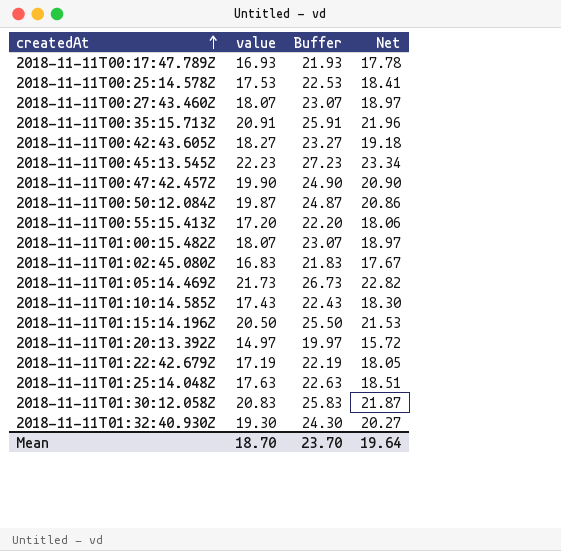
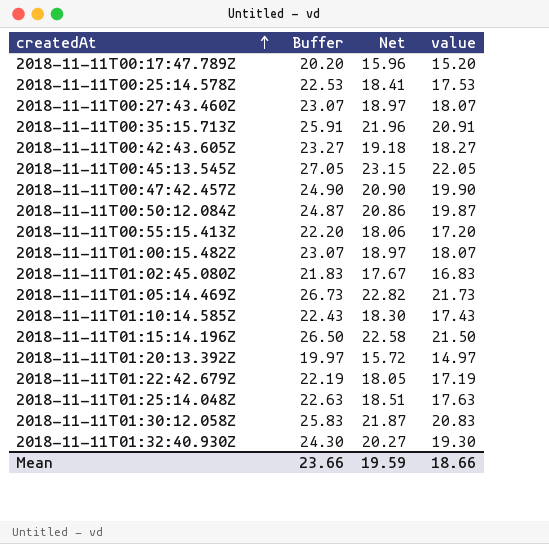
column value | position: 2 -> 4
2018-11-11T00:17:47.789Z | Buffer: 21.93 -> 20.20
2018-11-11T00:17:47.789Z | Net: 17.78 -> 15.96
2018-11-11T00:17:47.789Z | value: 16.93 -> 15.20
2018-11-11T00:45:13.545Z | Buffer: 27.23 -> 27.05
2018-11-11T00:45:13.545Z | Net: 23.34 -> 23.15
2018-11-11T00:45:13.545Z | value: 22.23 -> 22.05
2018-11-11T01:15:14.196Z | Buffer: 25.50 -> 26.50
2018-11-11T01:15:14.196Z | Net: 21.53 -> 22.58
2018-11-11T01:15:14.196Z | value: 20.50 -> 21.50
Mean | Buffer: 23.70 -> 23.66
Mean | Net: 19.64 -> 19.59
Mean | value: 18.70 -> 18.66

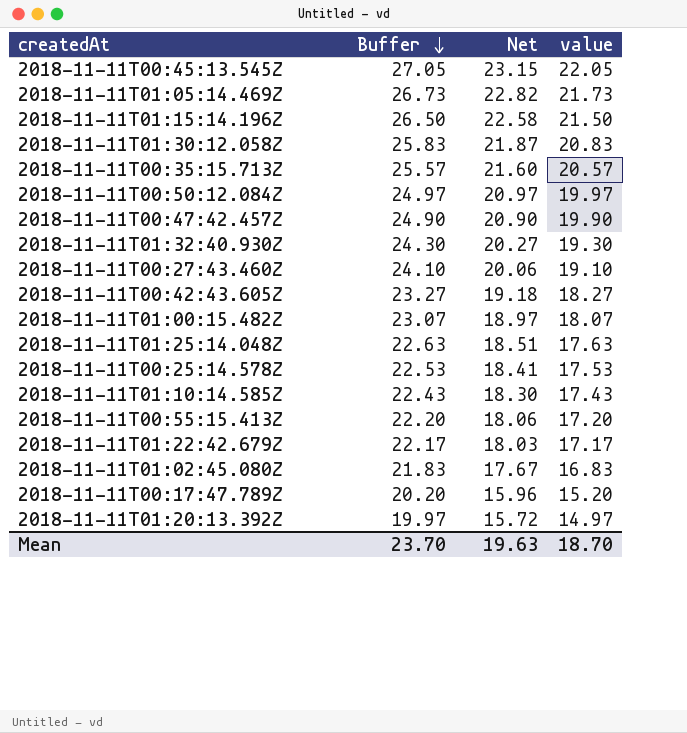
row order: createdAt ascending -> Buffer descending
2018-11-11T00:35:15.713Z | Buffer: 25.91 -> 25.57
2018-11-11T00:35:15.713Z | Net: 21.96 -> 21.60
2018-11-11T00:35:15.713Z | value: 20.91 -> 20.57
2018-11-11T00:50:12.084Z | Buffer: 24.87 -> 24.97
2018-11-11T00:50:12.084Z | Net: 20.86 -> 20.97
2018-11-11T00:50:12.084Z | value: 19.87 -> 19.97
2018-11-11T00:27:43.460Z | Buffer: 23.07 -> 24.10
2018-11-11T00:27:43.460Z | Net: 18.97 -> 20.06
2018-11-11T00:27:43.460Z | value: 18.07 -> 19.10
2018-11-11T01:22:42.679Z | Buffer: 22.19 -> 22.17
2018-11-11T01:22:42.679Z | Net: 18.05 -> 18.03
2018-11-11T01:22:42.679Z | value: 17.19 -> 17.17
Mean | Buffer: 23.66 -> 23.70
Mean | Net: 19.59 -> 19.63
Mean | value: 18.66 -> 18.70

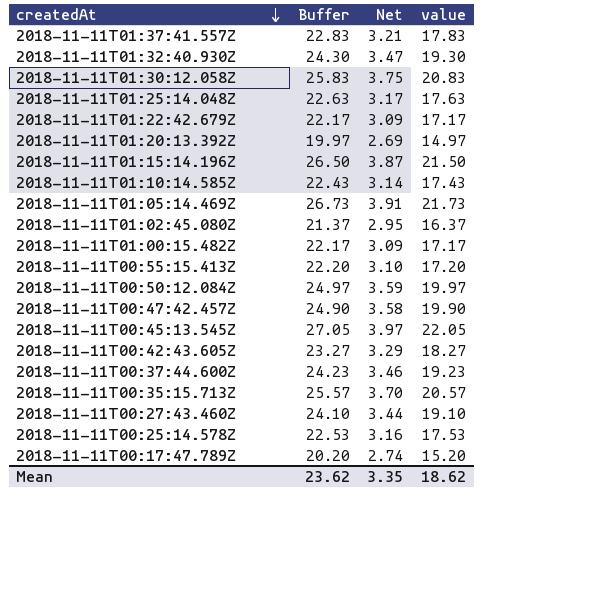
row order: Buffer descending -> createdAt descending
column Net | formula: [value] * 1.05 -> [value] * 0.18
row 2018-11-11T01:37:41.557Z: none -> 22.83 | 3.21 | 17.83
2018-11-11T01:02:45.080Z | Buffer: 21.83 -> 21.37
2018-11-11T01:02:45.080Z | value: 16.83 -> 16.37
2018-11-11T01:00:15.482Z | Buffer: 23.07 -> 22.17
2018-11-11T01:00:15.482Z | value: 18.07 -> 17.17
row 2018-11-11T00:37:44.600Z: none -> 24.23 | 3.46 | 19.23
Mean | Buffer: 23.70 -> 23.62
Mean | Net: 19.63 -> 3.35
Mean | value: 18.70 -> 18.62

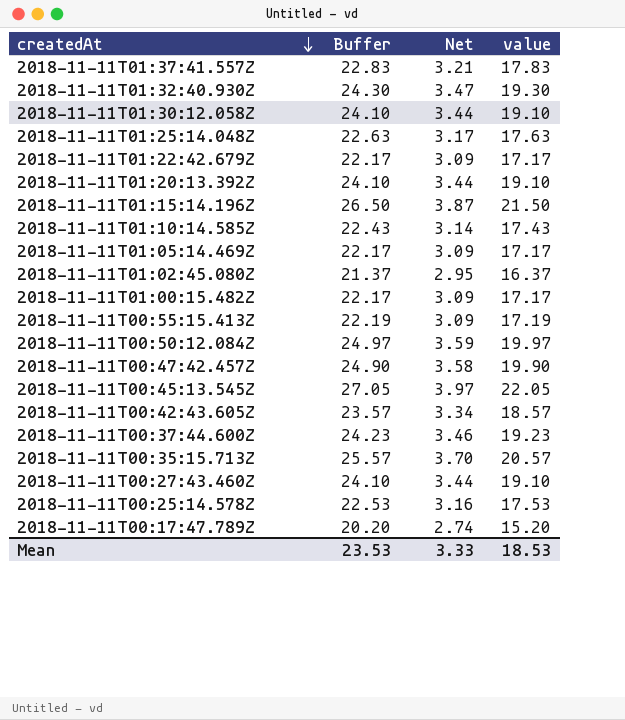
2018-11-11T01:30:12.058Z | Buffer: 25.83 -> 24.10
2018-11-11T01:30:12.058Z | Net: 3.75 -> 3.44
2018-11-11T01:30:12.058Z | value: 20.83 -> 19.10
2018-11-11T01:20:13.392Z | Buffer: 19.97 -> 24.10
2018-11-11T01:20:13.392Z | Net: 2.69 -> 3.44
2018-11-11T01:20:13.392Z | value: 14.97 -> 19.10
2018-11-11T01:05:14.469Z | Buffer: 26.73 -> 22.17
2018-11-11T01:05:14.469Z | Net: 3.91 -> 3.09
2018-11-11T01:05:14.469Z | value: 21.73 -> 17.17
2018-11-11T00:55:15.413Z | Buffer: 22.20 -> 22.19
2018-11-11T00:55:15.413Z | Net: 3.10 -> 3.09
2018-11-11T00:55:15.413Z | value: 17.20 -> 17.19
2018-11-11T00:42:43.605Z | Buffer: 23.27 -> 23.57
2018-11-11T00:42:43.605Z | Net: 3.29 -> 3.34
2018-11-11T00:42:43.605Z | value: 18.27 -> 18.57
Mean | Buffer: 23.62 -> 23.53
Mean | Net: 3.35 -> 3.33
Mean | value: 18.62 -> 18.53

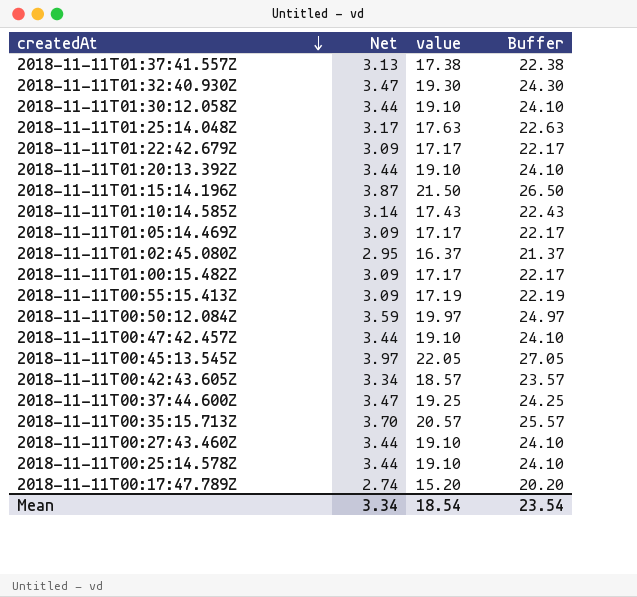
column Buffer | position: 2 -> 4
2018-11-11T01:37:41.557Z | Net: 3.21 -> 3.13
2018-11-11T01:37:41.557Z | value: 17.83 -> 17.38
2018-11-11T01:37:41.557Z | Buffer: 22.83 -> 22.38
2018-11-11T00:47:42.457Z | Net: 3.58 -> 3.44
2018-11-11T00:47:42.457Z | value: 19.90 -> 19.10
2018-11-11T00:47:42.457Z | Buffer: 24.90 -> 24.10
2018-11-11T00:37:44.600Z | Net: 3.46 -> 3.47
2018-11-11T00:37:44.600Z | value: 19.23 -> 19.25
2018-11-11T00:37:44.600Z | Buffer: 24.23 -> 24.25
2018-11-11T00:25:14.578Z | Net: 3.16 -> 3.44
2018-11-11T00:25:14.578Z | value: 17.53 -> 19.10
2018-11-11T00:25:14.578Z | Buffer: 22.53 -> 24.10
Mean | Net: 3.33 -> 3.34
Mean | value: 18.53 -> 18.54
Mean | Buffer: 23.53 -> 23.54

